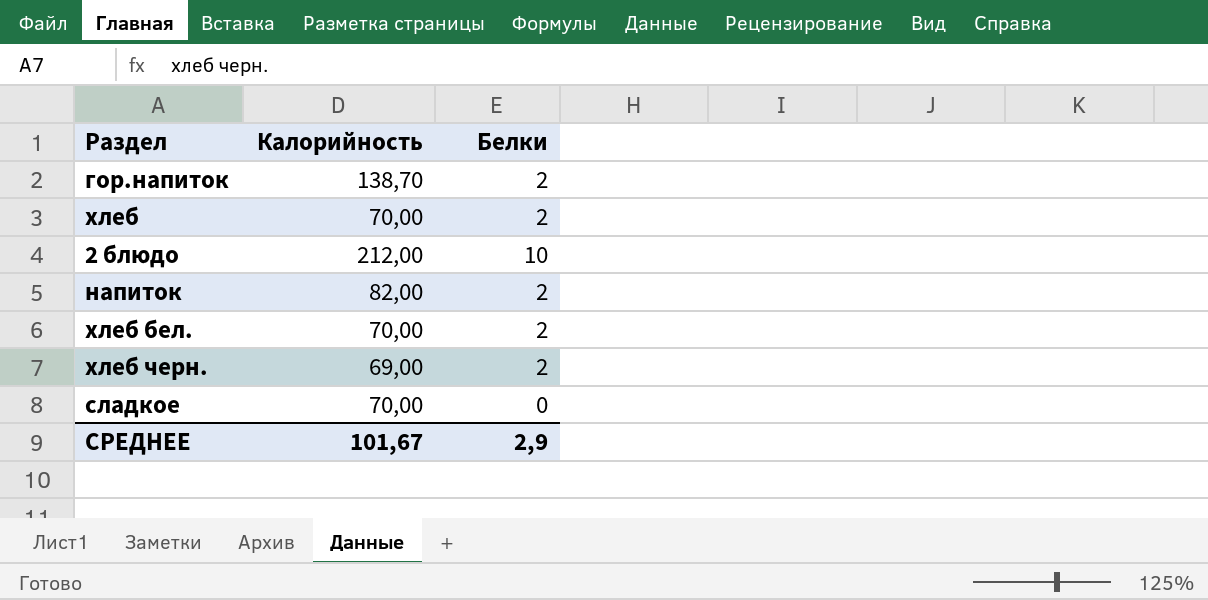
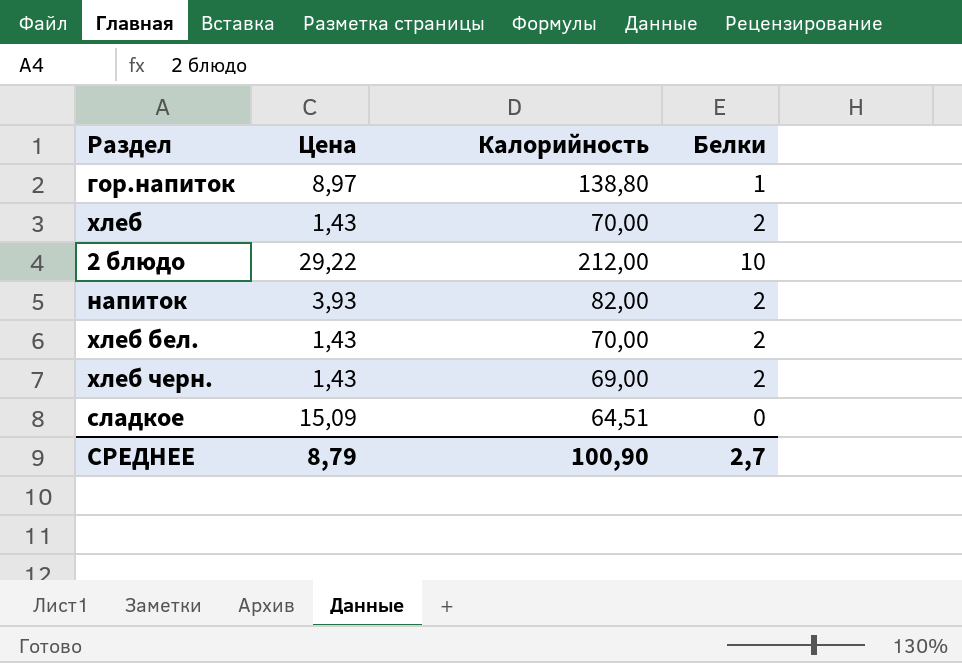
column Цена | position: none -> 2
гор.напиток | Калорийность: 138,70 -> 138,80
гор.напиток | Белки: 2 -> 1
сладкое | Калорийность: 70,00 -> 64,51
СРЕДНЕЕ | Калорийность: 101,67 -> 100,90
СРЕДНЕЕ | Белки: 2,9 -> 2,7

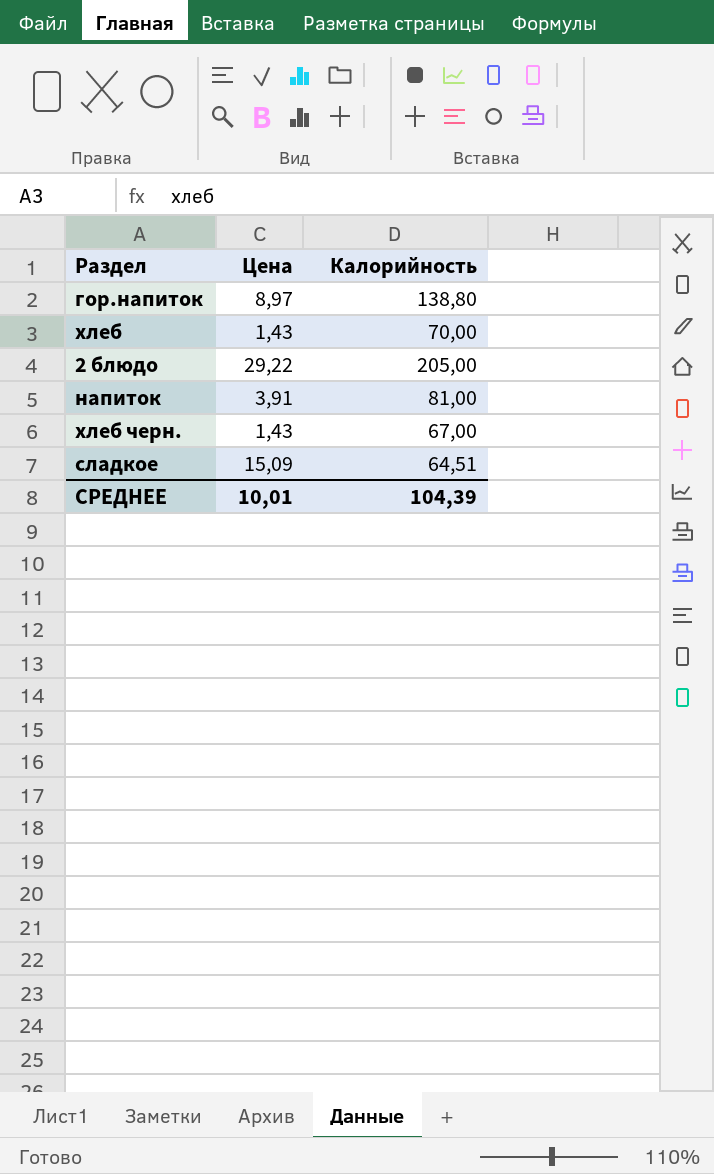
column Белки | position: 4 -> none
row хлеб бел.: 1,43 | 70,00 | 2 -> none
2 блюдо | Калорийность: 212,00 -> 205,00
напиток | Цена: 3,93 -> 3,91
напиток | Калорийность: 82,00 -> 81,00
хлеб черн. | Калорийность: 69,00 -> 67,00
СРЕДНЕЕ | Цена: 8,79 -> 10,01
СРЕДНЕЕ | Калорийность: 100,90 -> 104,39

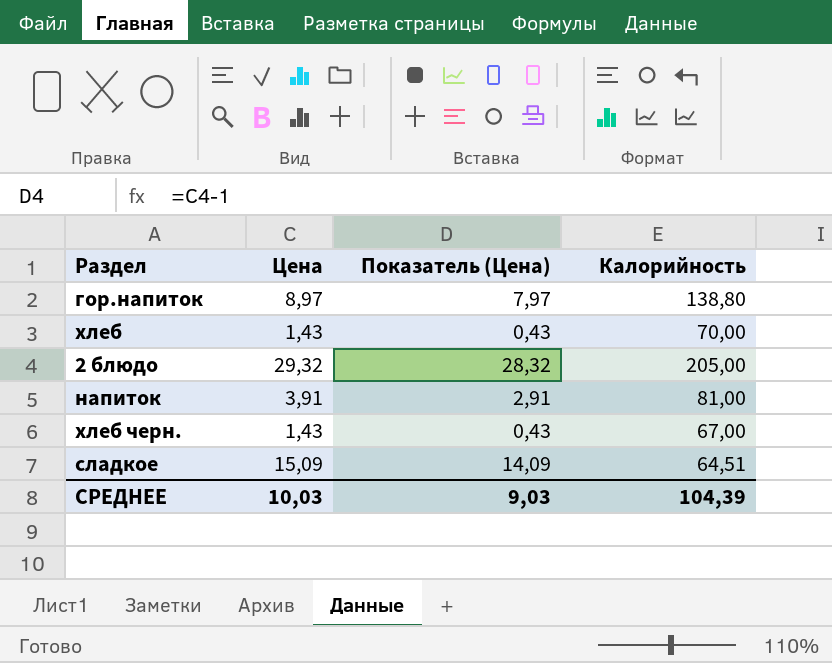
column Показатель (Цена) | formula: none -> [Цена] - 1
2 блюдо | Цена: 29,22 -> 29,32
СРЕДНЕЕ | Цена: 10,01 -> 10,03

